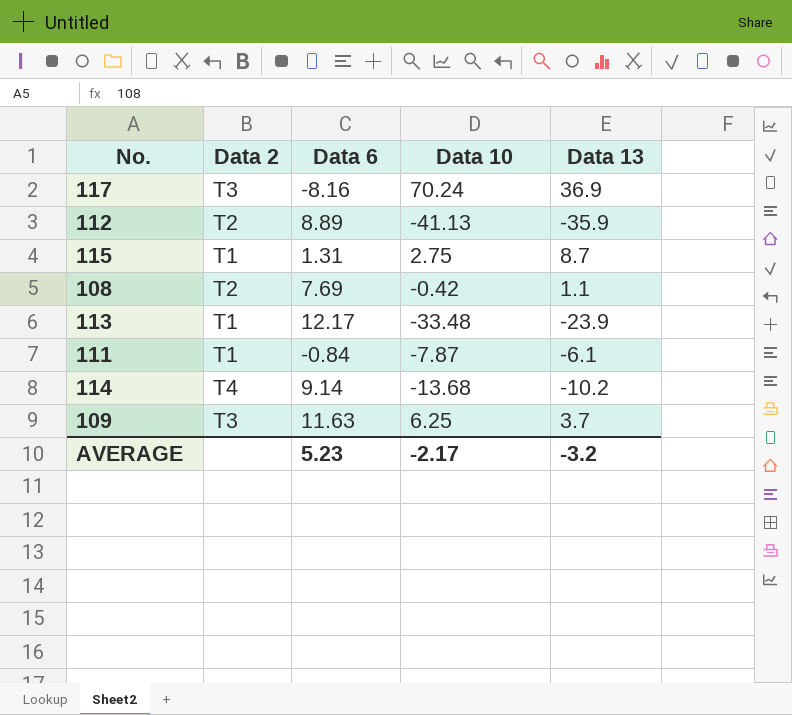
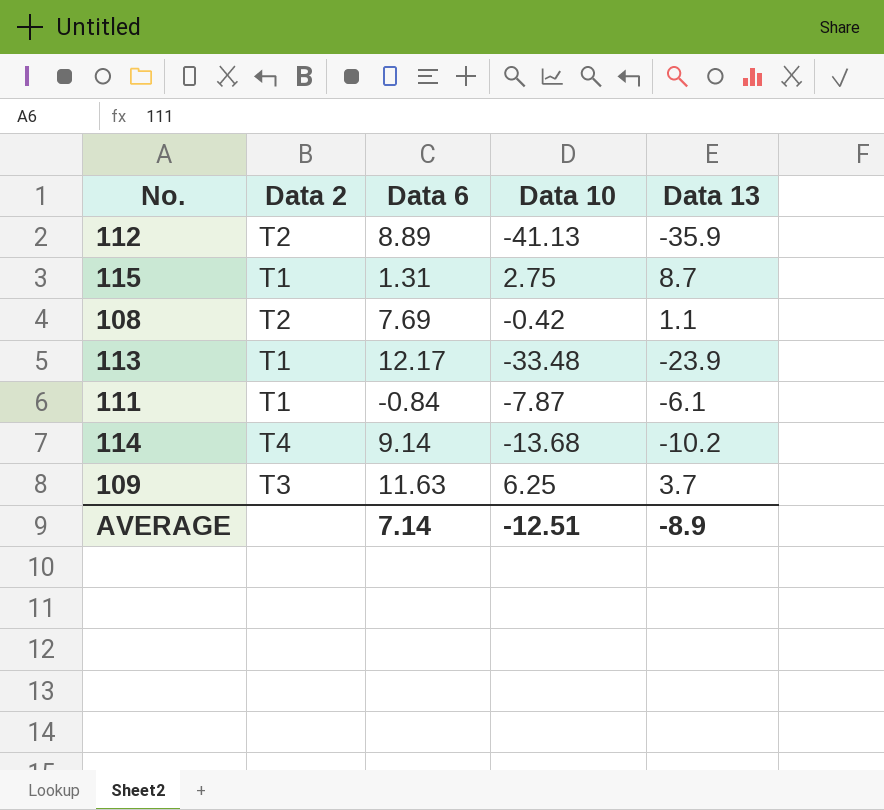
row 117: T3 | -8.16 | 70.24 | 36.9 -> none
AVERAGE | Data 6: 5.23 -> 7.14
AVERAGE | Data 10: -2.17 -> -12.51
AVERAGE | Data 13: -3.2 -> -8.9

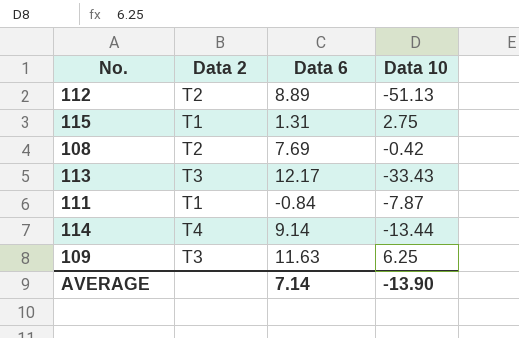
column Data 13 | position: 5 -> none
112 | Data 10: -41.13 -> -51.13
113 | Data 2: T1 -> T3
113 | Data 10: -33.48 -> -33.43
114 | Data 10: -13.68 -> -13.44
AVERAGE | Data 10: -12.51 -> -13.90

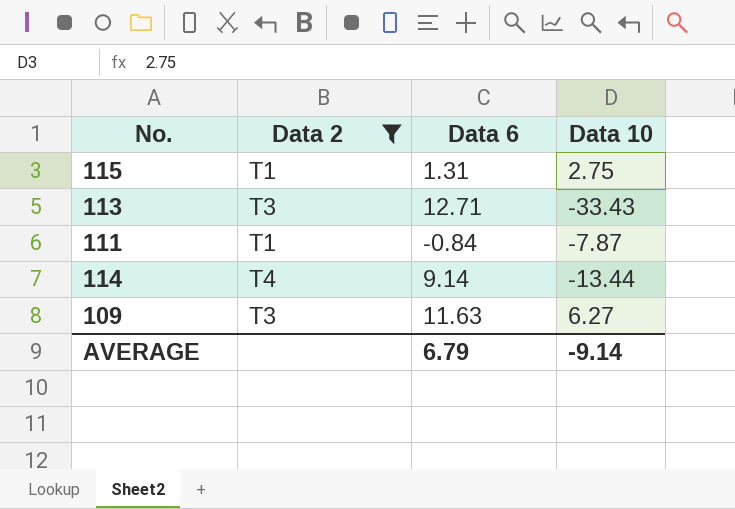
filter: none -> Data 2 != T2
113 | Data 6: 12.17 -> 12.71
109 | Data 10: 6.25 -> 6.27
AVERAGE | Data 6: 7.14 -> 6.79
AVERAGE | Data 10: -13.90 -> -9.14

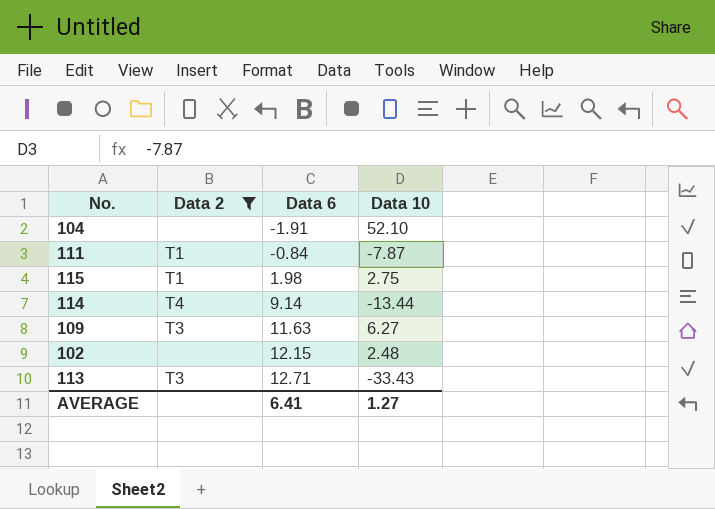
row order: none -> Data 6 ascending
row 104: none -> none | -1.91 | 52.10
115 | Data 6: 1.31 -> 1.98
row 102: none -> none | 12.15 | 2.48
AVERAGE | Data 6: 6.79 -> 6.41
AVERAGE | Data 10: -9.14 -> 1.27

